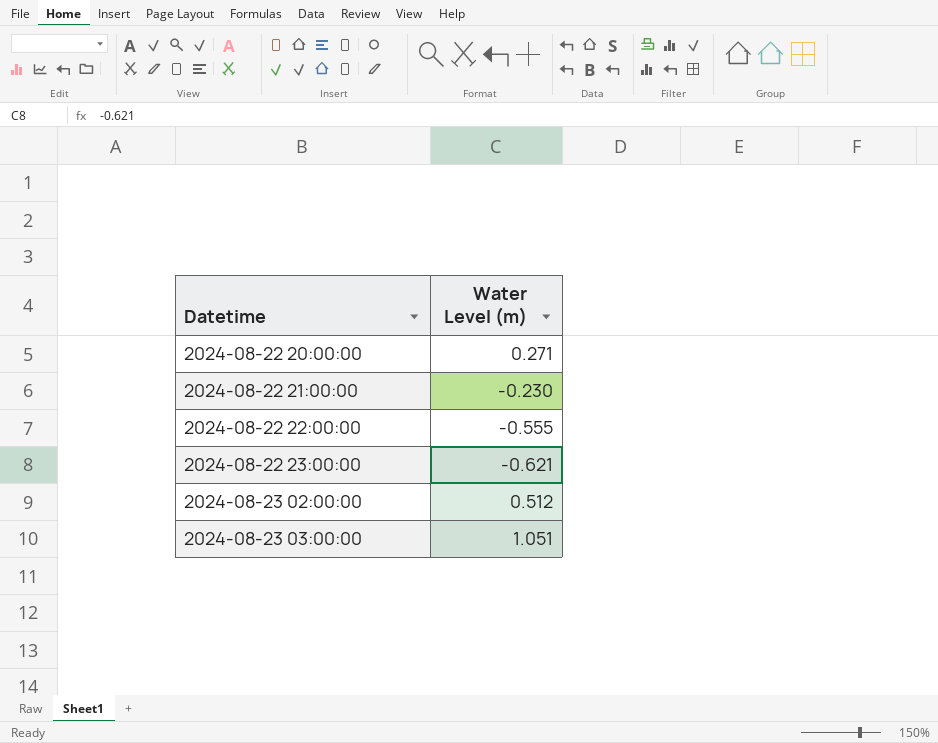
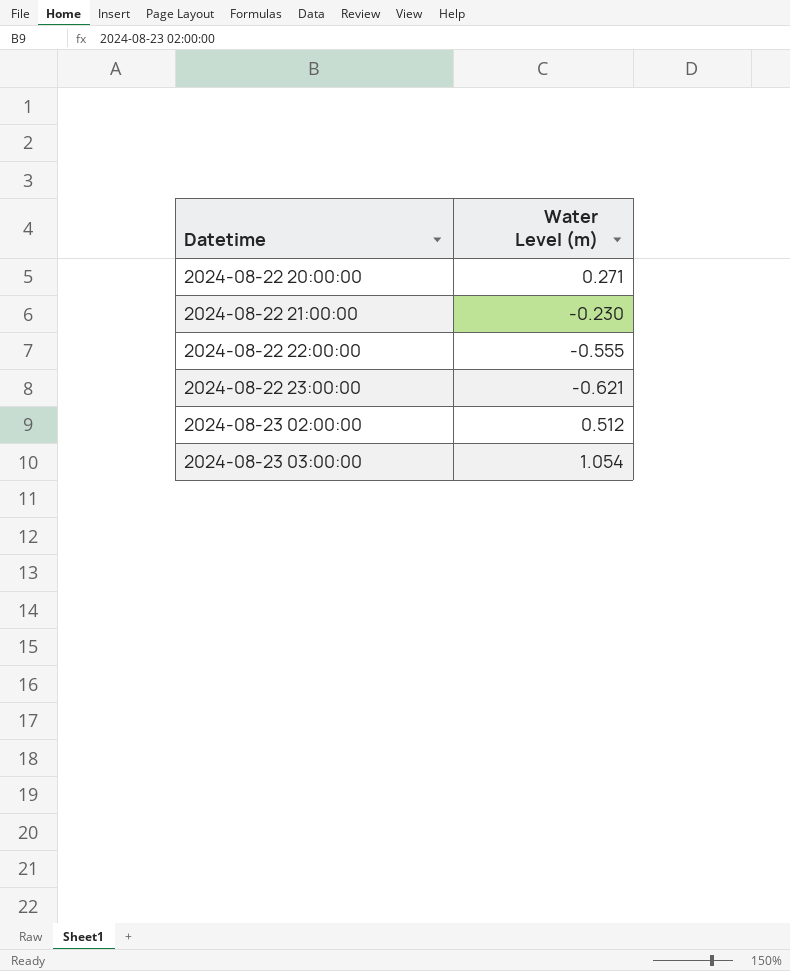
2024-08-23 03:00:00 | Water Level (m): 1.051 -> 1.054

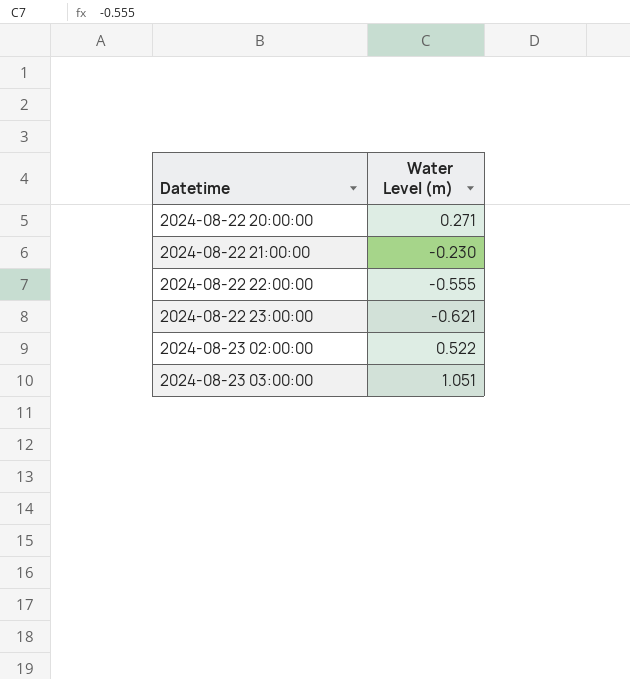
2024-08-23 02:00:00 | Water Level (m): 0.512 -> 0.522
2024-08-23 03:00:00 | Water Level (m): 1.054 -> 1.051

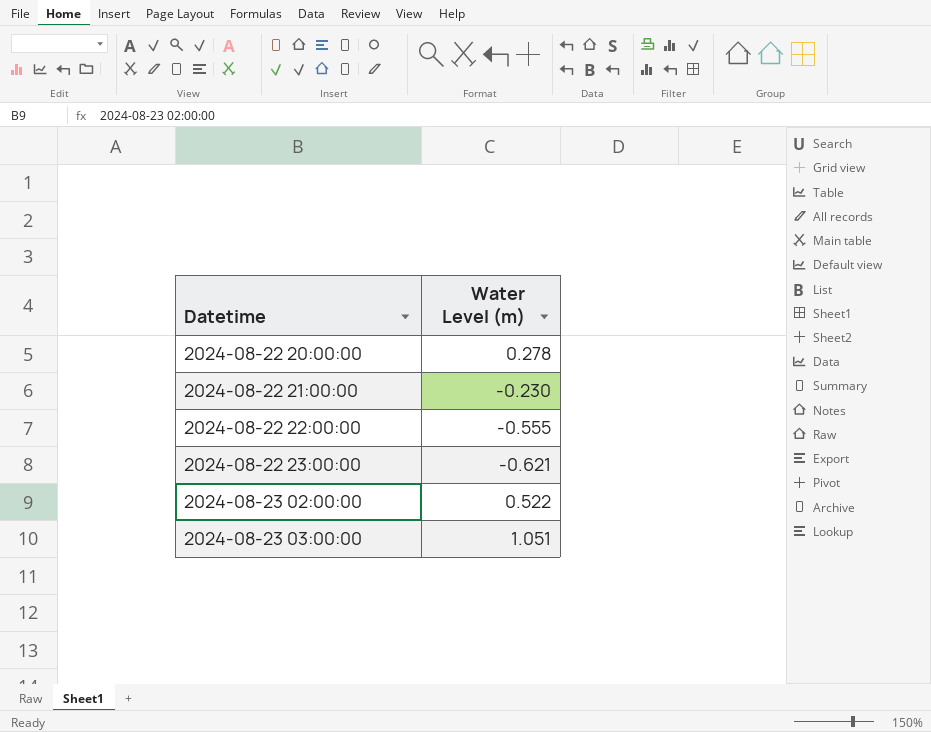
2024-08-22 20:00:00 | Water Level (m): 0.271 -> 0.278

